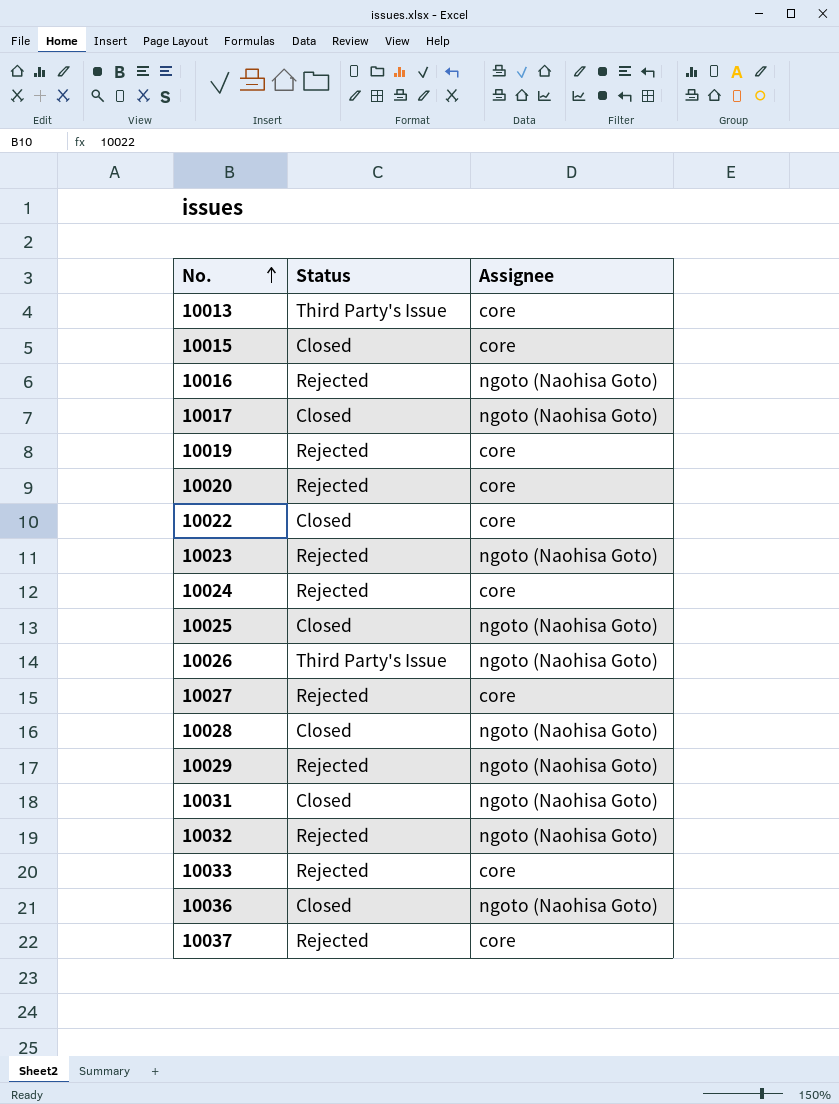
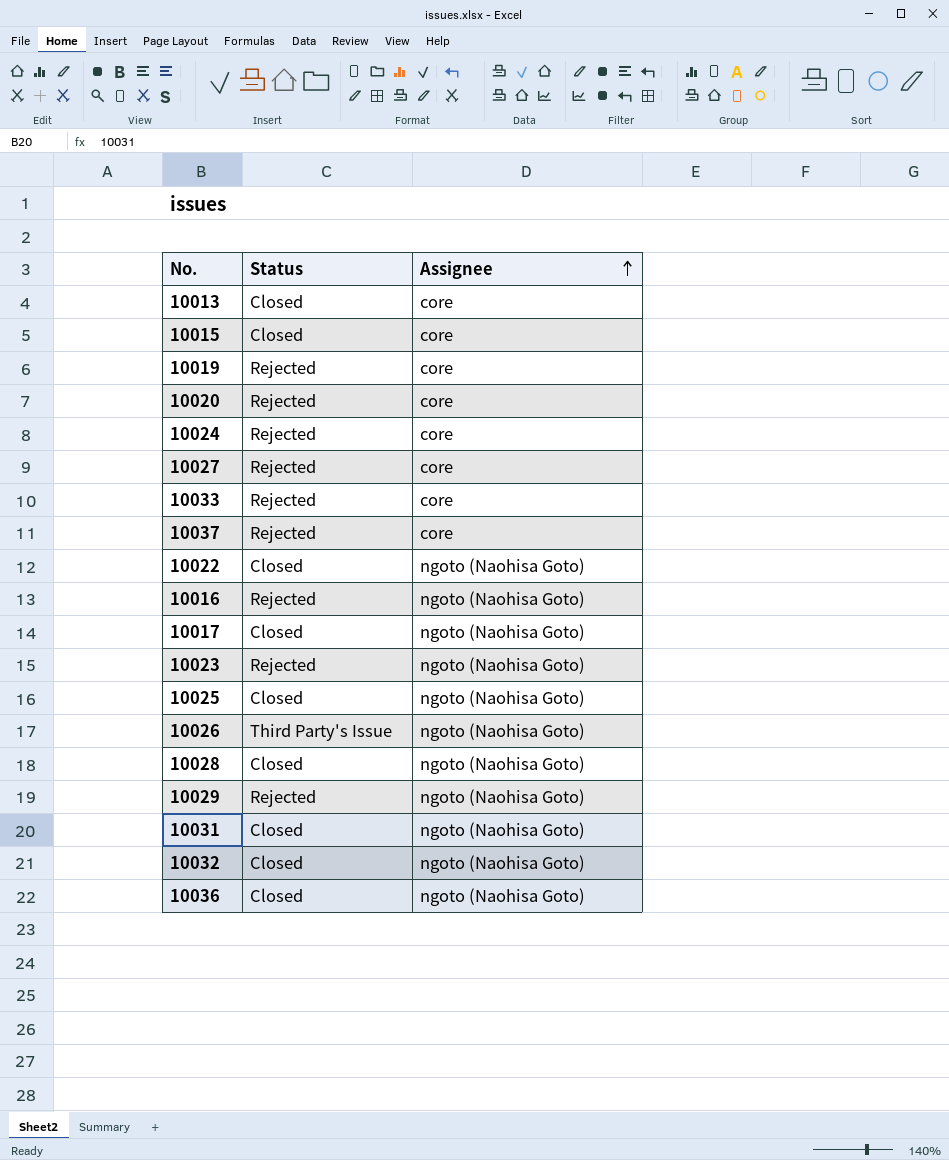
row order: No. ascending -> Assignee ascending
10013 | Status: Third Party's Issue -> Closed
10022 | Assignee: core -> ngoto (Naohisa Goto)
10032 | Status: Rejected -> Closed

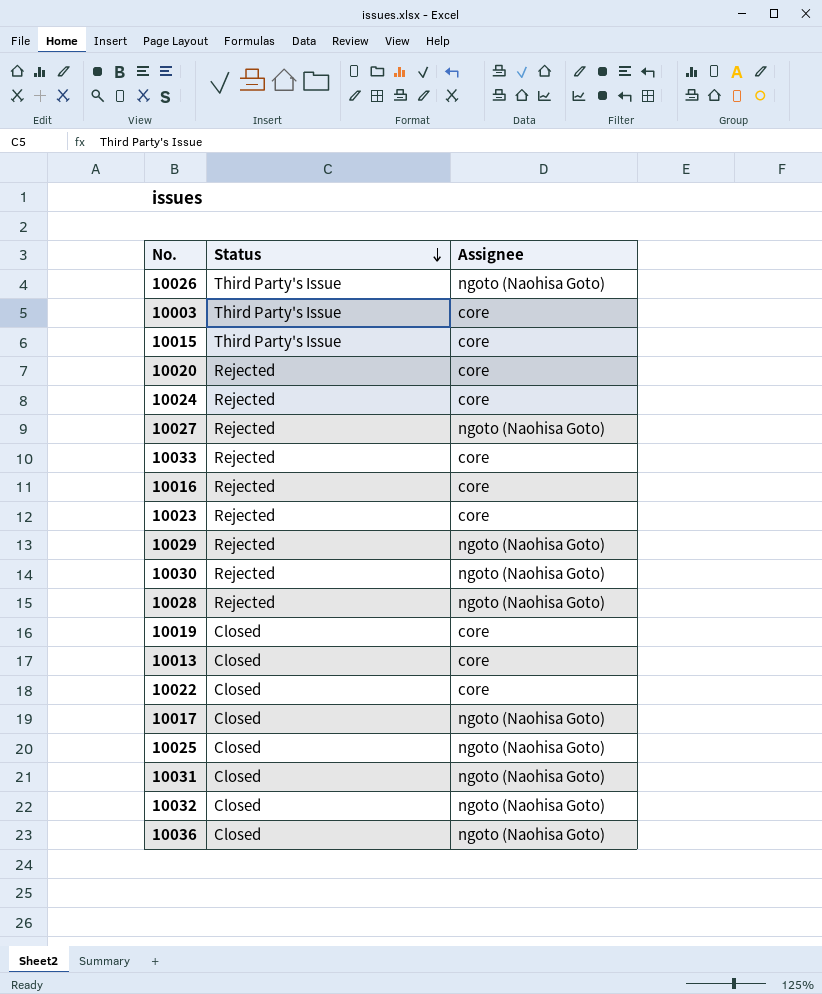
row order: Assignee ascending -> Status descending
row 10037: Rejected | core -> none
row 10003: none -> Third Party's Issue | core
10015 | Status: Closed -> Third Party's Issue
10027 | Assignee: core -> ngoto (Naohisa Goto)
10016 | Assignee: ngoto (Naohisa Goto) -> core
10023 | Assignee: ngoto (Naohisa Goto) -> core
row 10030: none -> Rejected | ngoto (Naohisa Goto)
10028 | Status: Closed -> Rejected
10019 | Status: Rejected -> Closed
10022 | Assignee: ngoto (Naohisa Goto) -> core

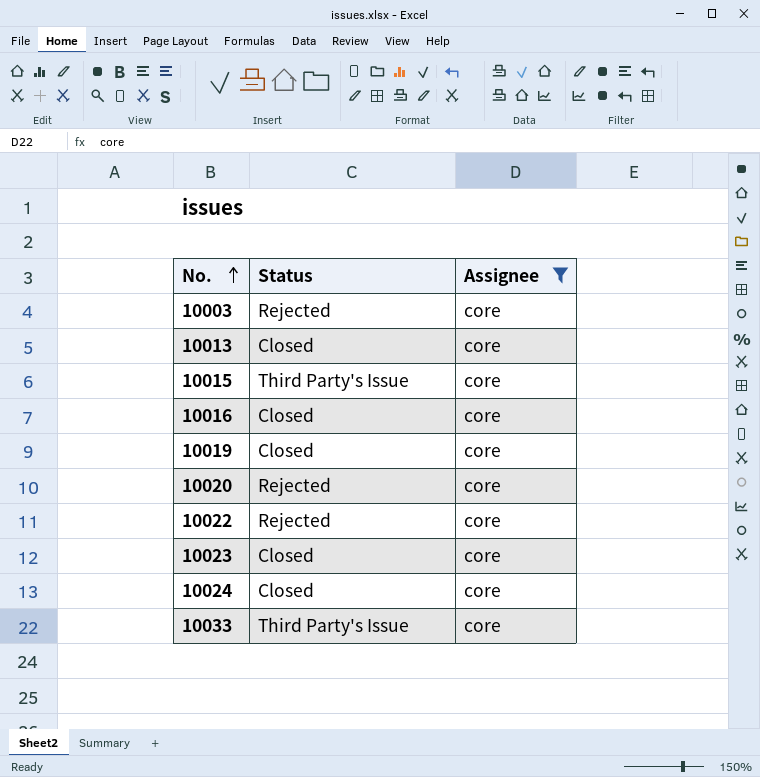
filter: none -> Assignee = core
row order: Status descending -> No. ascending
10003 | Status: Third Party's Issue -> Rejected
10016 | Status: Rejected -> Closed
10022 | Status: Closed -> Rejected
10023 | Status: Rejected -> Closed
10024 | Status: Rejected -> Closed
10033 | Status: Rejected -> Third Party's Issue

